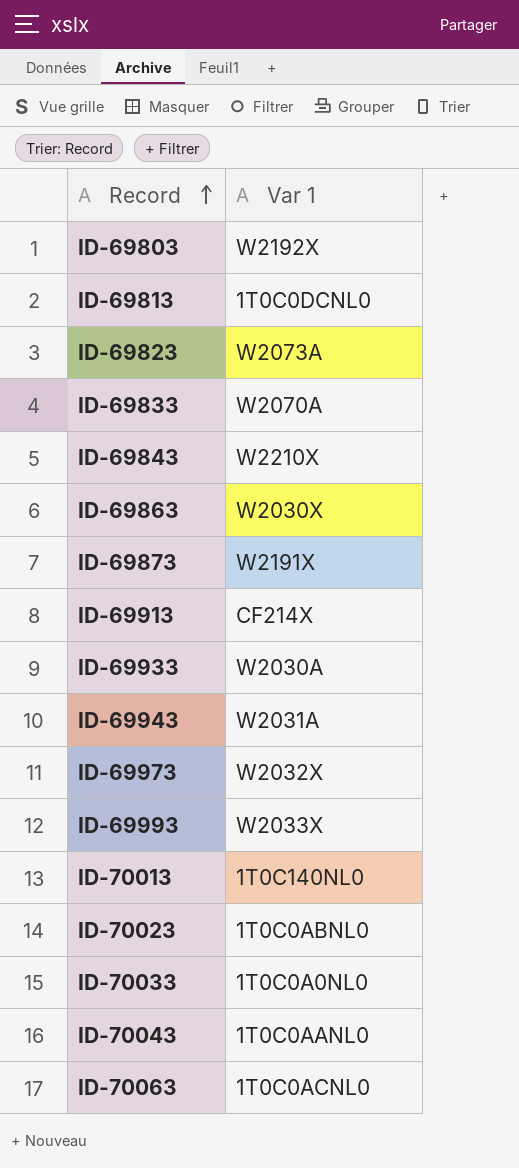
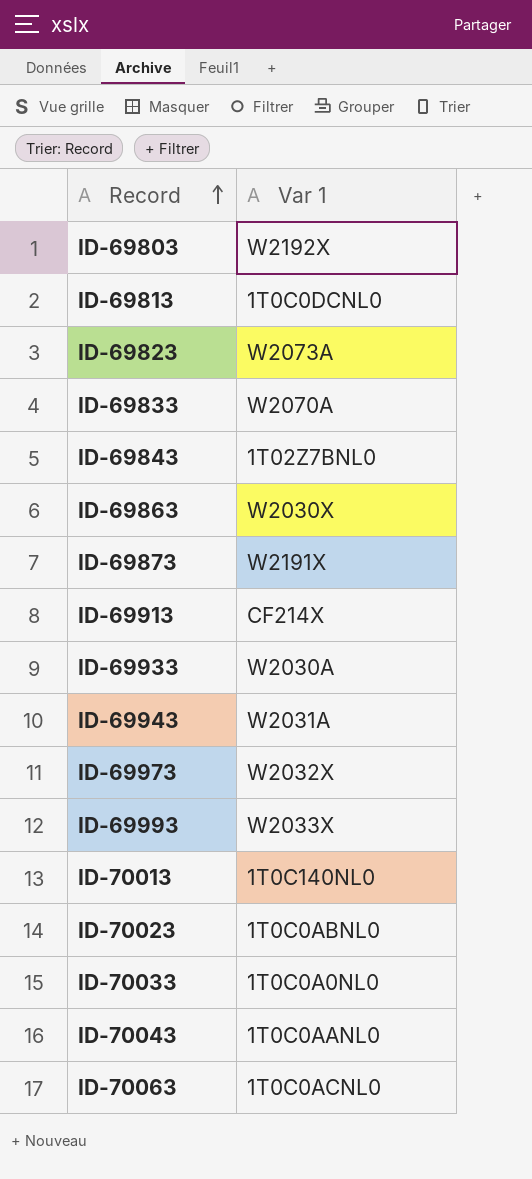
ID-69843 | Var 1: W2210X -> 1T02Z7BNL0

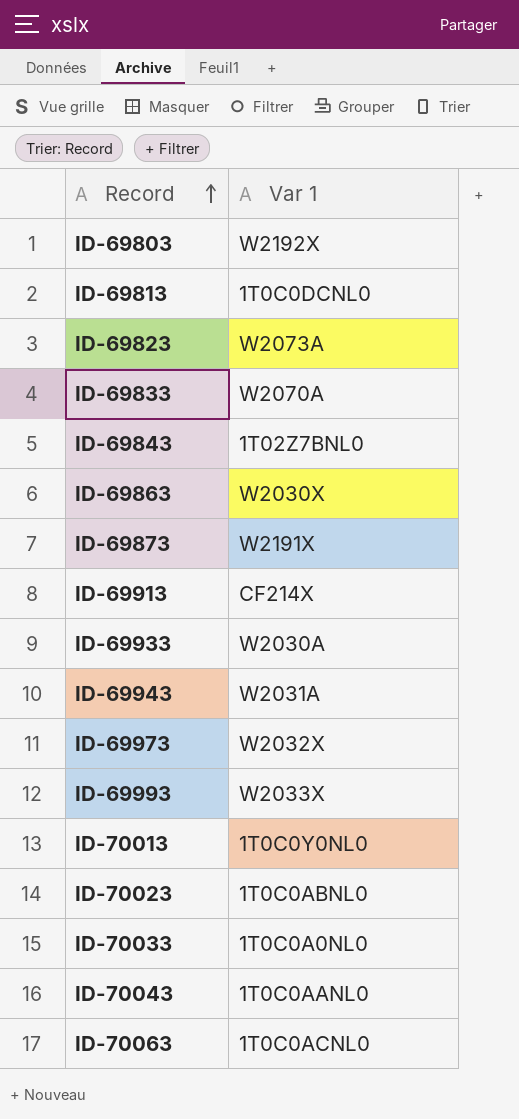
ID-70013 | Var 1: 1T0C140NL0 -> 1T0C0Y0NL0

